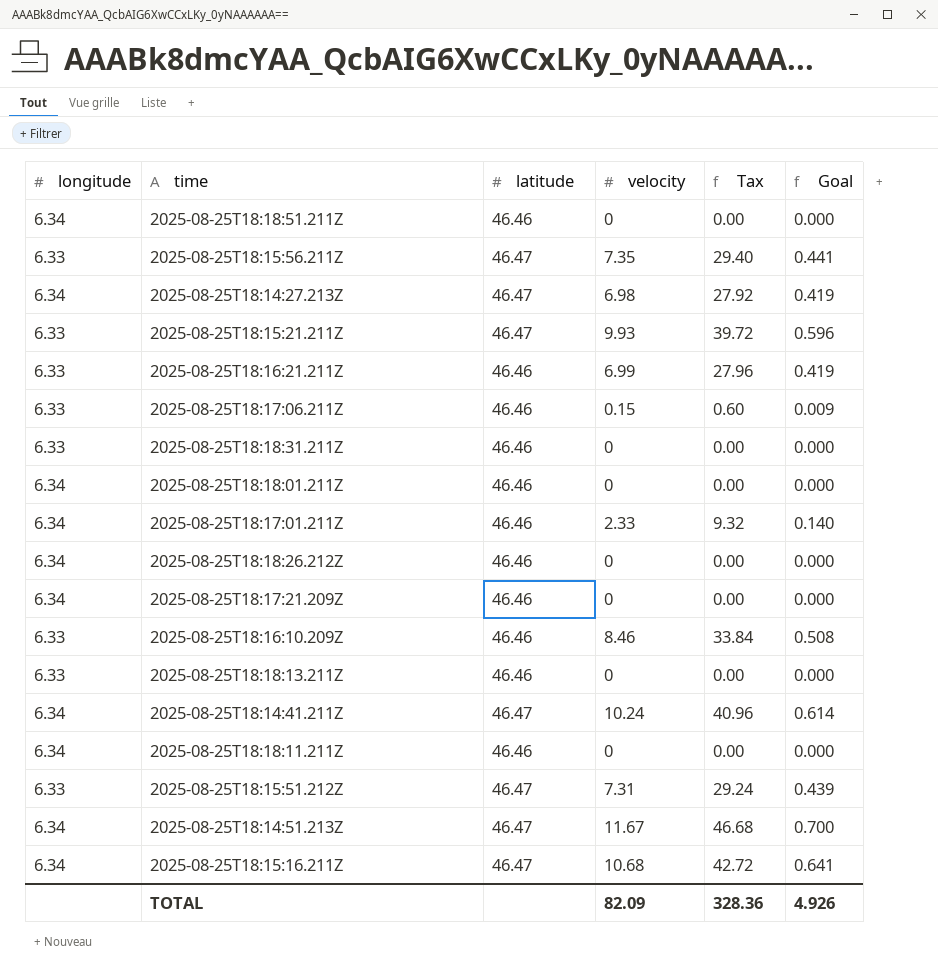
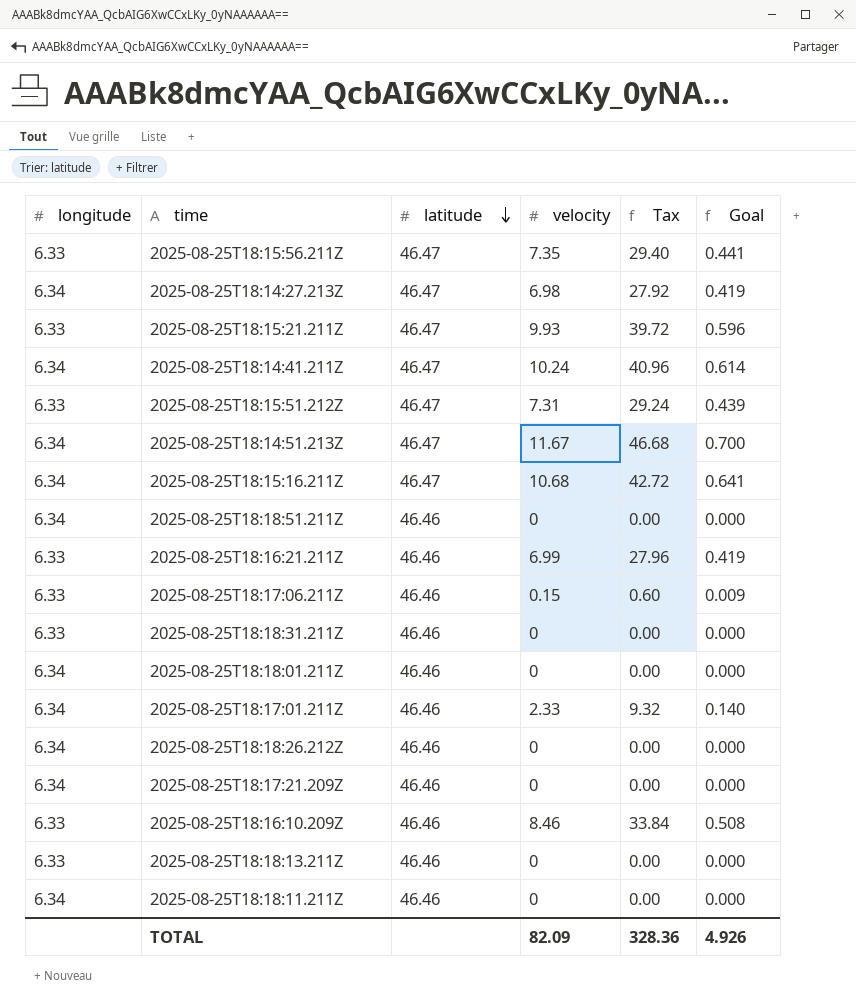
row order: none -> latitude descending

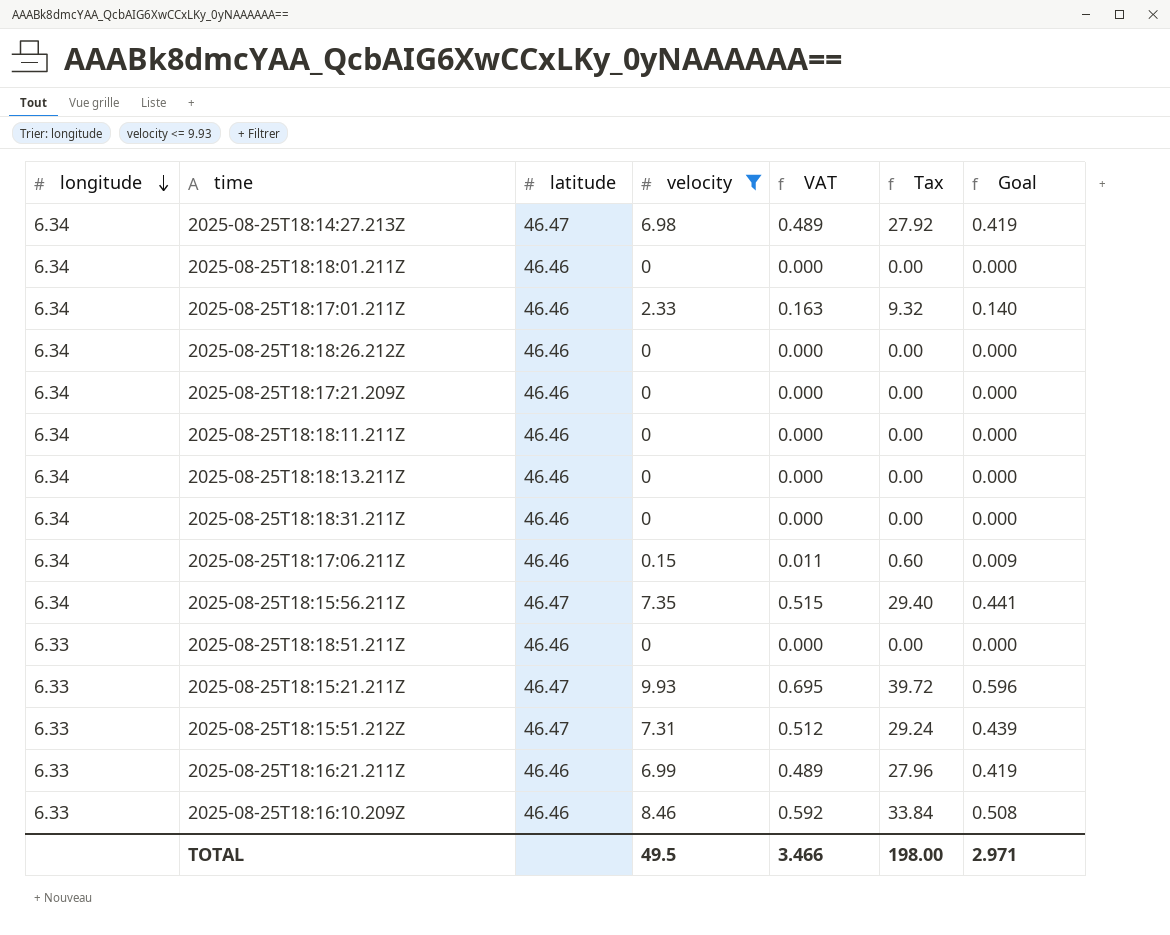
filter: none -> velocity <= 9.93
row order: latitude descending -> longitude descending
column VAT | formula: none -> [velocity] * 0.07
2025-08-25T18:18:13.211Z | longitude: 6.33 -> 6.34
2025-08-25T18:18:31.211Z | longitude: 6.33 -> 6.34
2025-08-25T18:17:06.211Z | longitude: 6.33 -> 6.34
2025-08-25T18:15:56.211Z | longitude: 6.33 -> 6.34
2025-08-25T18:18:51.211Z | longitude: 6.34 -> 6.33
TOTAL | velocity: 82.09 -> 49.5
TOTAL | Tax: 328.36 -> 198.00
TOTAL | Goal: 4.926 -> 2.971

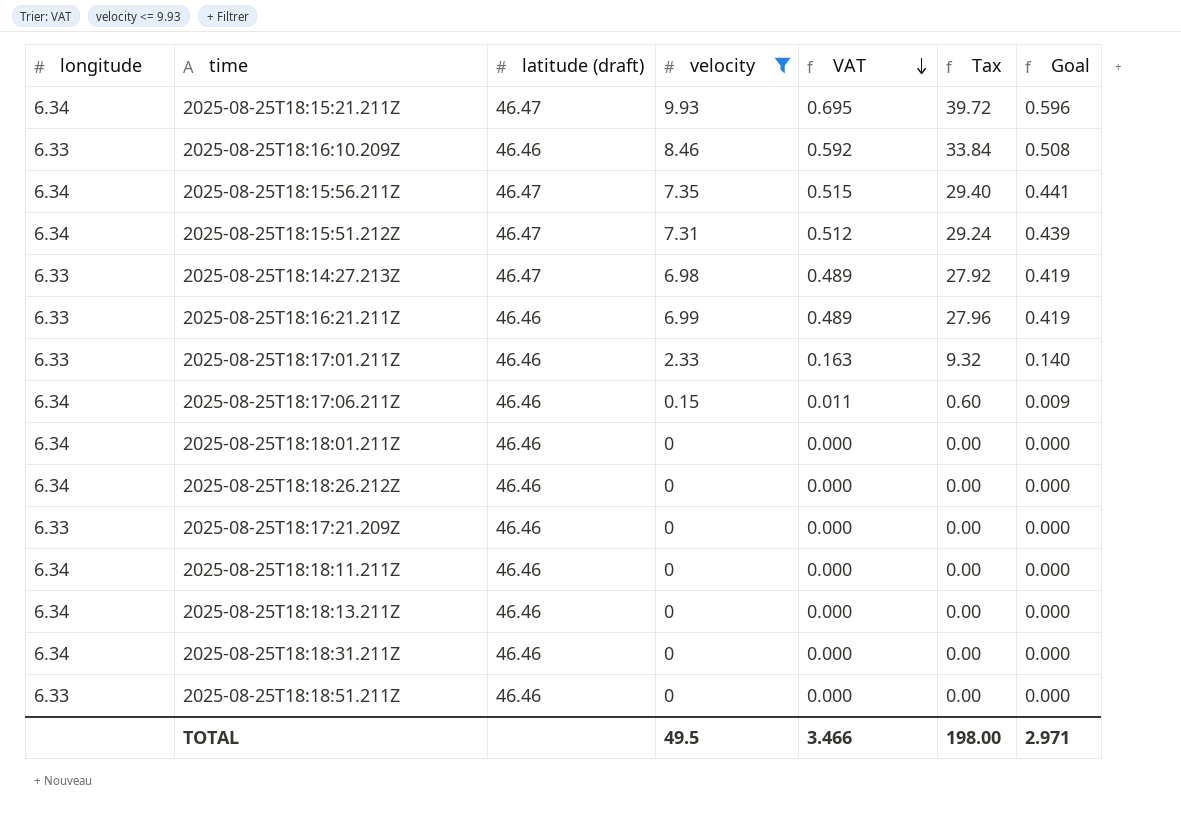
row order: longitude descending -> VAT descending
column name: latitude -> latitude (draft)
2025-08-25T18:15:21.211Z | longitude: 6.33 -> 6.34
2025-08-25T18:15:51.212Z | longitude: 6.33 -> 6.34
2025-08-25T18:14:27.213Z | longitude: 6.34 -> 6.33
2025-08-25T18:17:01.211Z | longitude: 6.34 -> 6.33
2025-08-25T18:17:21.209Z | longitude: 6.34 -> 6.33

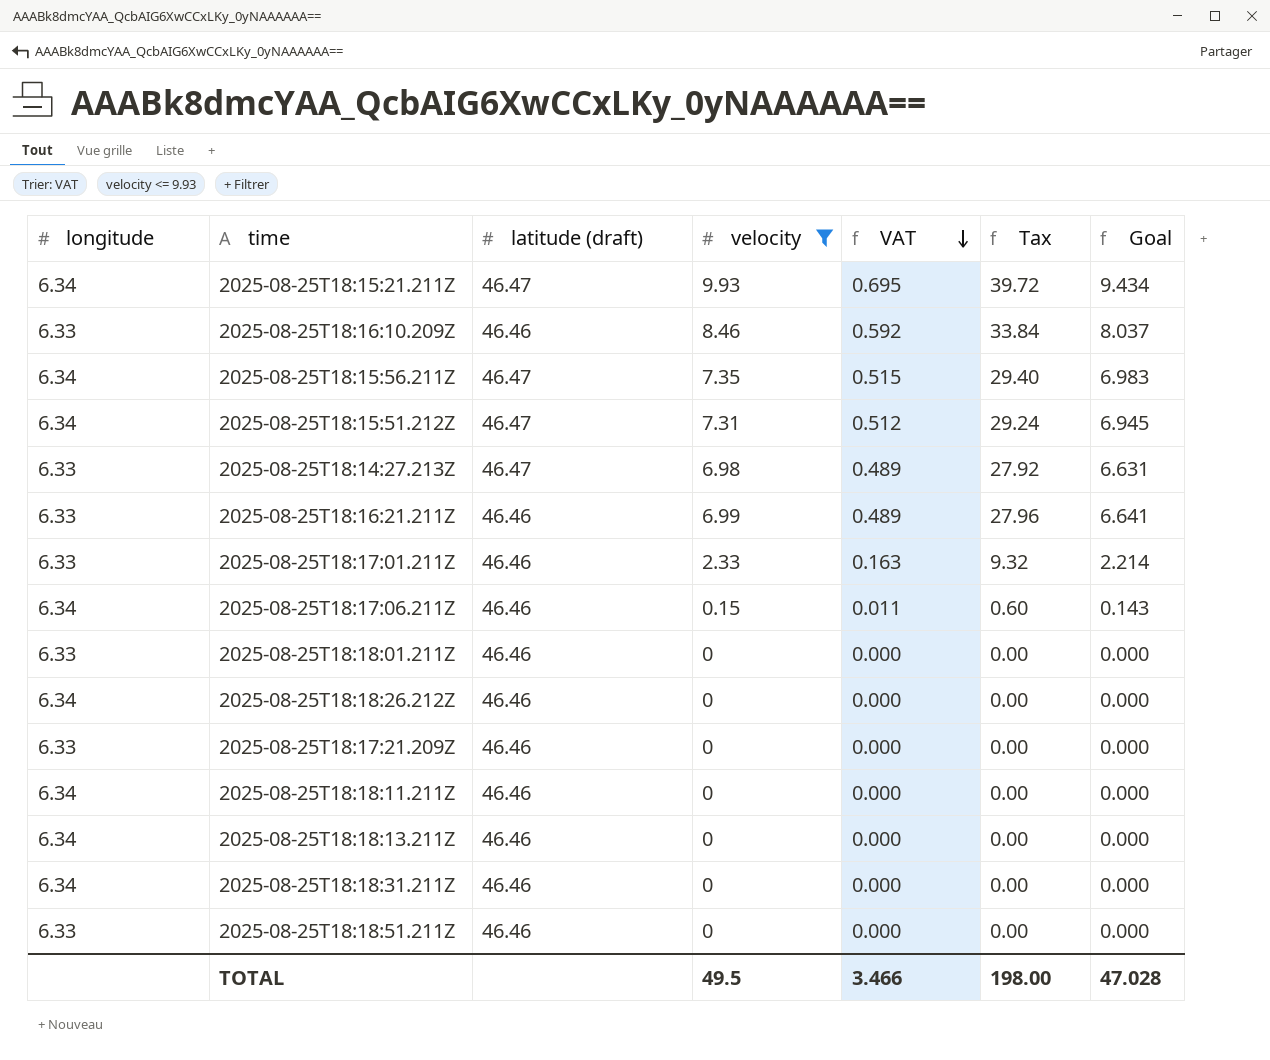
column Goal | formula: [velocity] * 0.06 -> [velocity] * 0.95
2025-08-25T18:18:01.211Z | longitude: 6.34 -> 6.33
TOTAL | Goal: 2.971 -> 47.028

